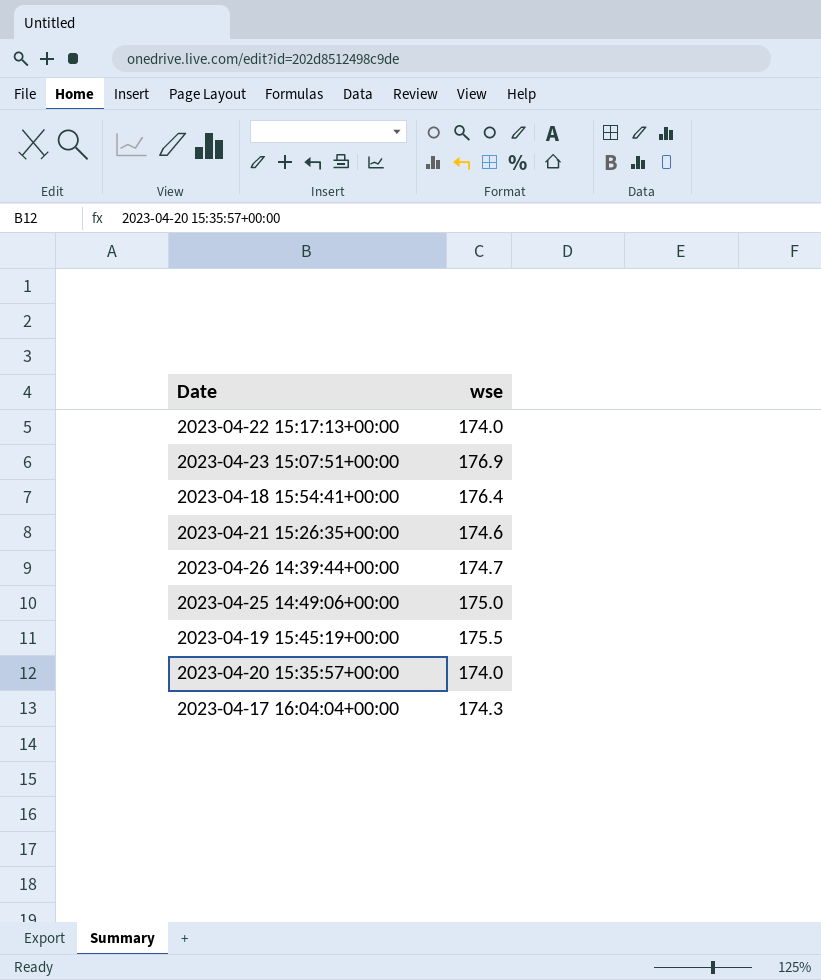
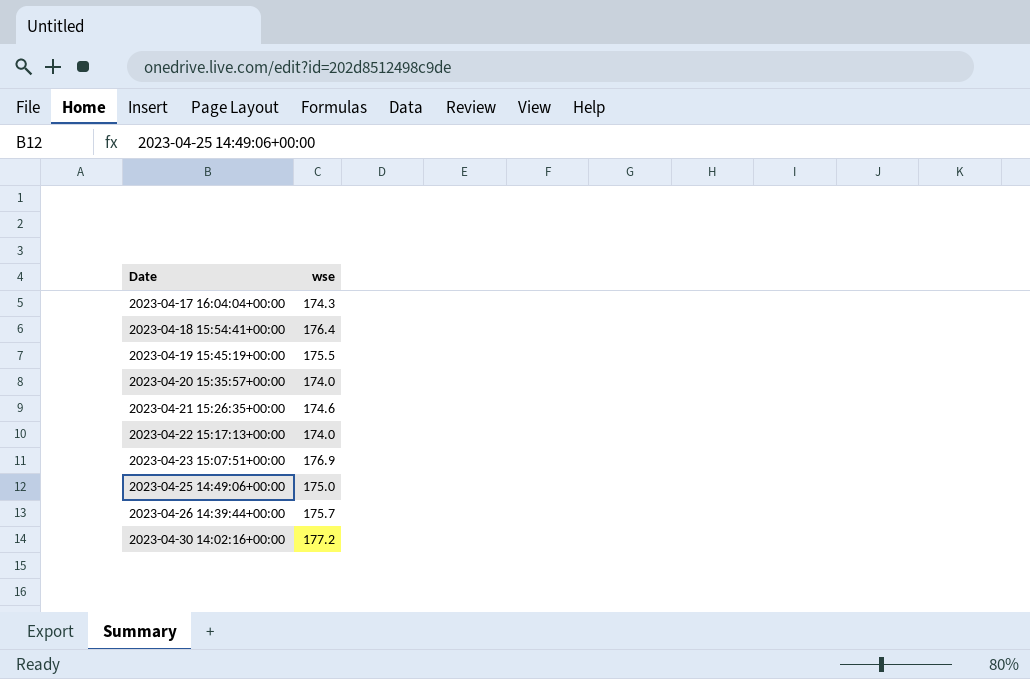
row order: none -> Date ascending
2023-04-26 14:39:44+00:00 | wse: 174.7 -> 175.7
row 2023-04-30 14:02:16+00:00: none -> 177.2

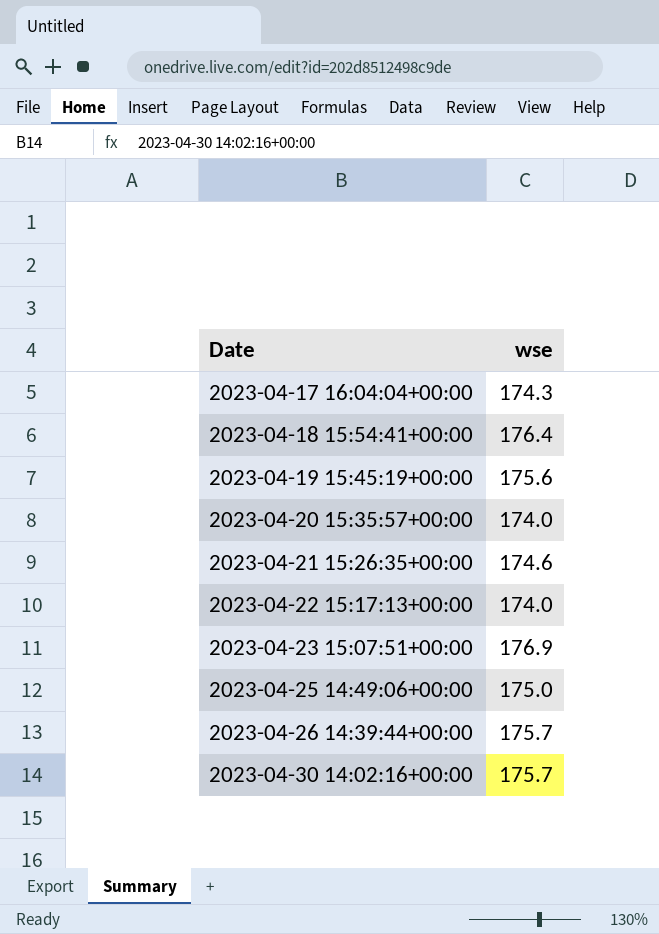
2023-04-19 15:45:19+00:00 | wse: 175.5 -> 175.6
2023-04-30 14:02:16+00:00 | wse: 177.2 -> 175.7

